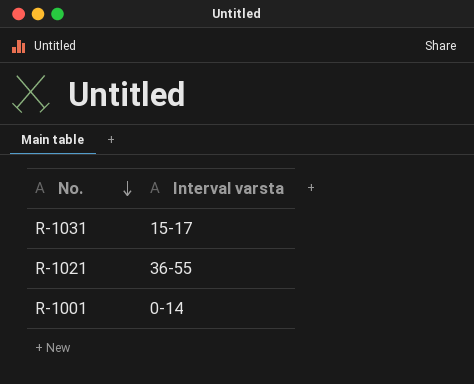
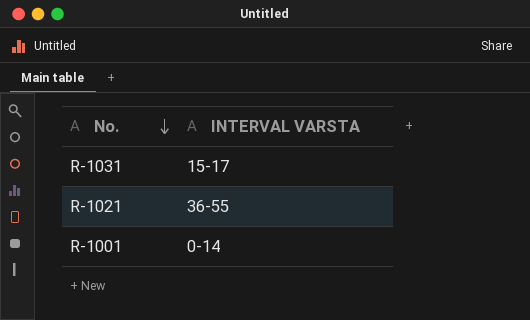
column name: Interval varsta -> INTERVAL VARSTA

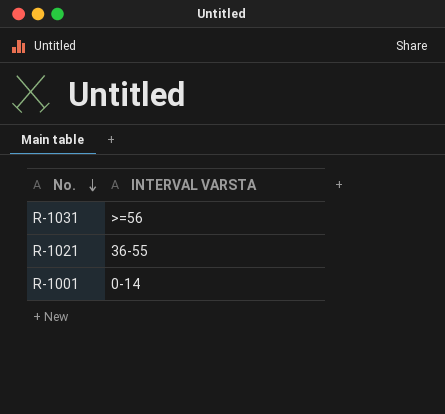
R-1031 | INTERVAL VARSTA: 15-17 -> >=56

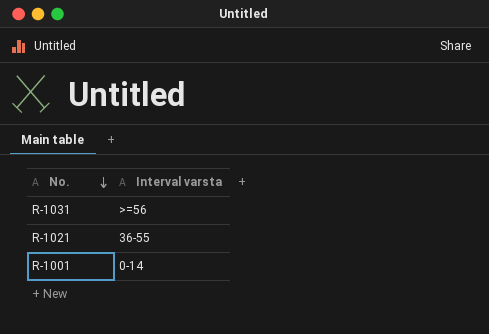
column name: INTERVAL VARSTA -> Interval varsta

